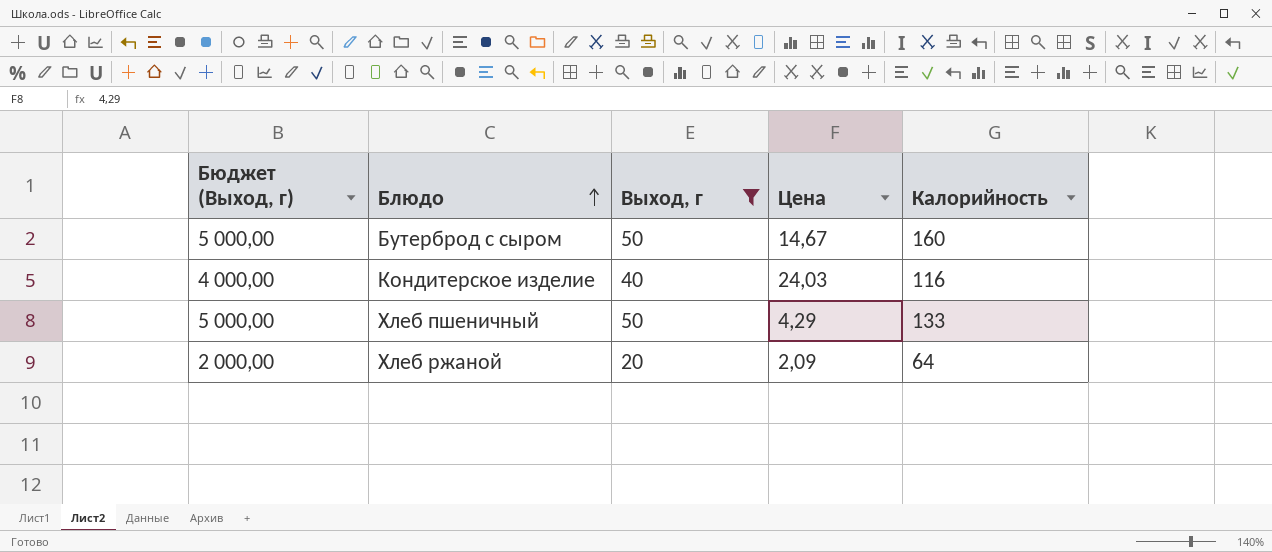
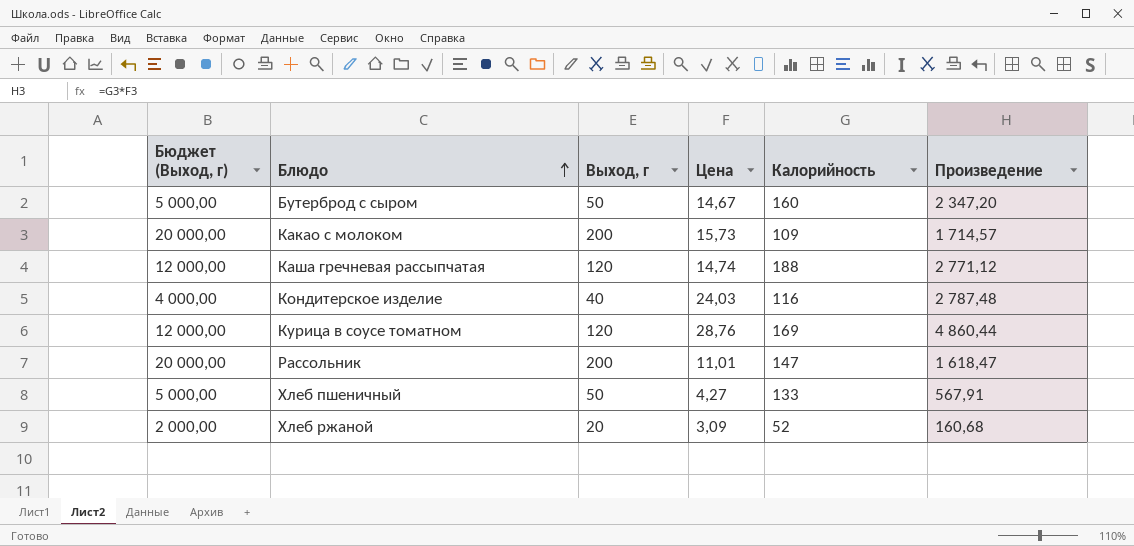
filter: Выход, г <= 50 -> none
column Произведение | formula: none -> [Цена] * [Калорийность]
Хлеб пшеничный | Цена: 4,29 -> 4,27
Хлеб ржаной | Цена: 2,09 -> 3,09
Хлеб ржаной | Калорийность: 64 -> 52

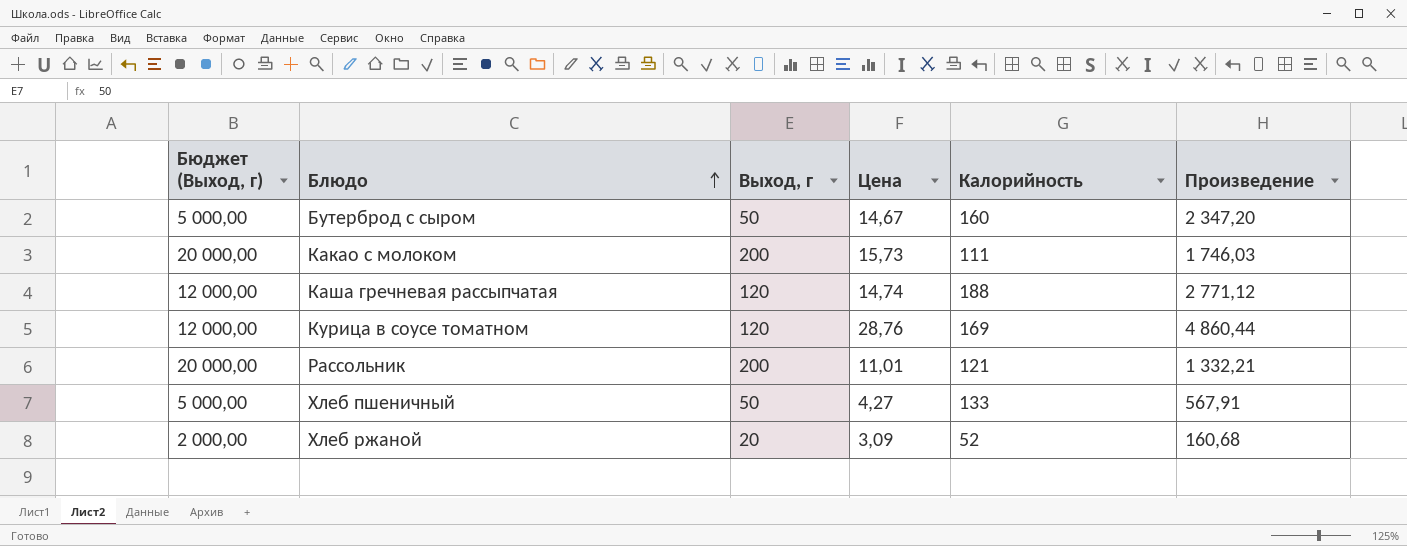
row Кондитерское изделие: 4 000,00 | 40 | 24,03 | 116 | 2 787,48 -> none
Какао с молоком | Калорийность: 109 -> 111
Какао с молоком | Произведение: 1 714,57 -> 1 746,03
Рассольник | Калорийность: 147 -> 121
Рассольник | Произведение: 1 618,47 -> 1 332,21

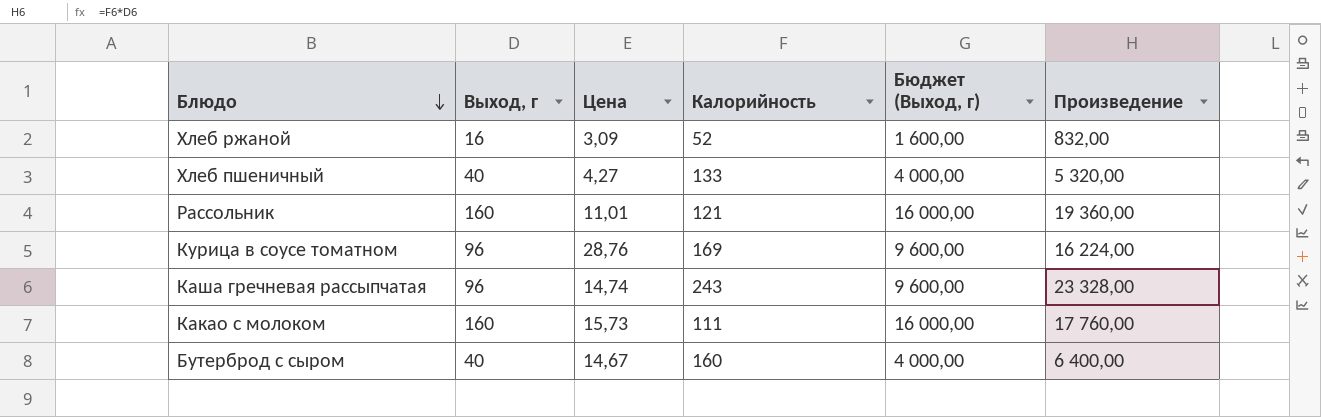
row order: Блюдо ascending -> Блюдо descending
column Бюджет (Выход, г) | position: 1 -> 5
column Произведение | formula: [Цена] * [Калорийность] -> [Выход, г] * [Калорийность]
Хлеб ржаной | Выход, г: 20 -> 16
Хлеб ржаной | Бюджет (Выход, г): 2 000,00 -> 1 600,00
Хлеб пшеничный | Выход, г: 50 -> 40
Хлеб пшеничный | Бюджет (Выход, г): 5 000,00 -> 4 000,00
Рассольник | Выход, г: 200 -> 160
Рассольник | Бюджет (Выход, г): 20 000,00 -> 16 000,00
Курица в соусе томатном | Выход, г: 120 -> 96
Курица в соусе томатном | Бюджет (Выход, г): 12 000,00 -> 9 600,00
Каша гречневая рассыпчатая | Выход, г: 120 -> 96
Каша гречневая рассыпчатая | Калорийность: 188 -> 243
Каша гречневая рассыпчатая | Бюджет (Выход, г): 12 000,00 -> 9 600,00
Какао с молоком | Выход, г: 200 -> 160
Какао с молоком | Бюджет (Выход, г): 20 000,00 -> 16 000,00
Бутерброд с сыром | Выход, г: 50 -> 40
Бутерброд с сыром | Бюджет (Выход, г): 5 000,00 -> 4 000,00

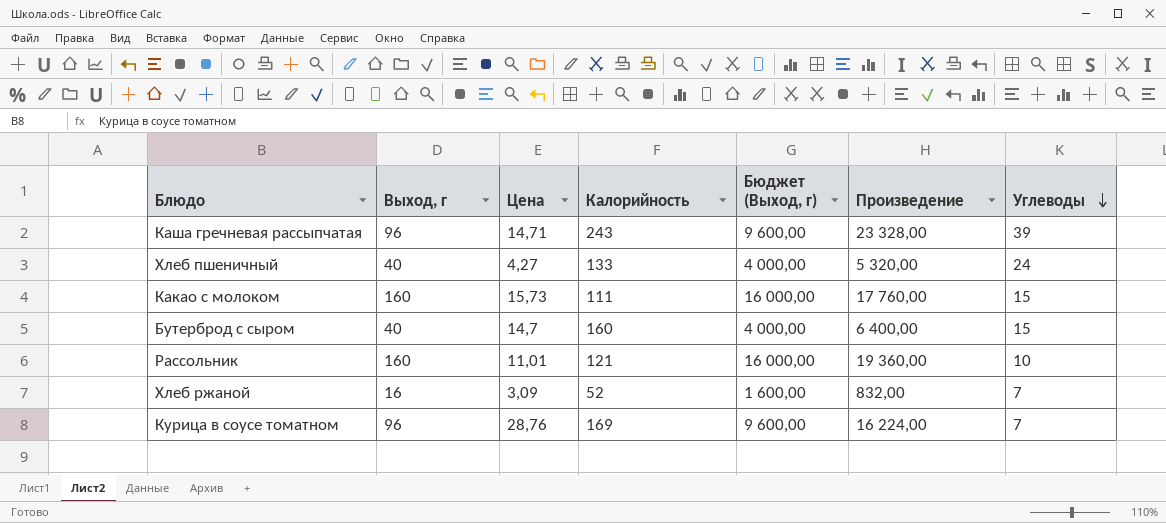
row order: Блюдо descending -> Углеводы descending
column Углеводы | position: none -> 7
Каша гречневая рассыпчатая | Цена: 14,74 -> 14,71
Бутерброд с сыром | Цена: 14,67 -> 14,7

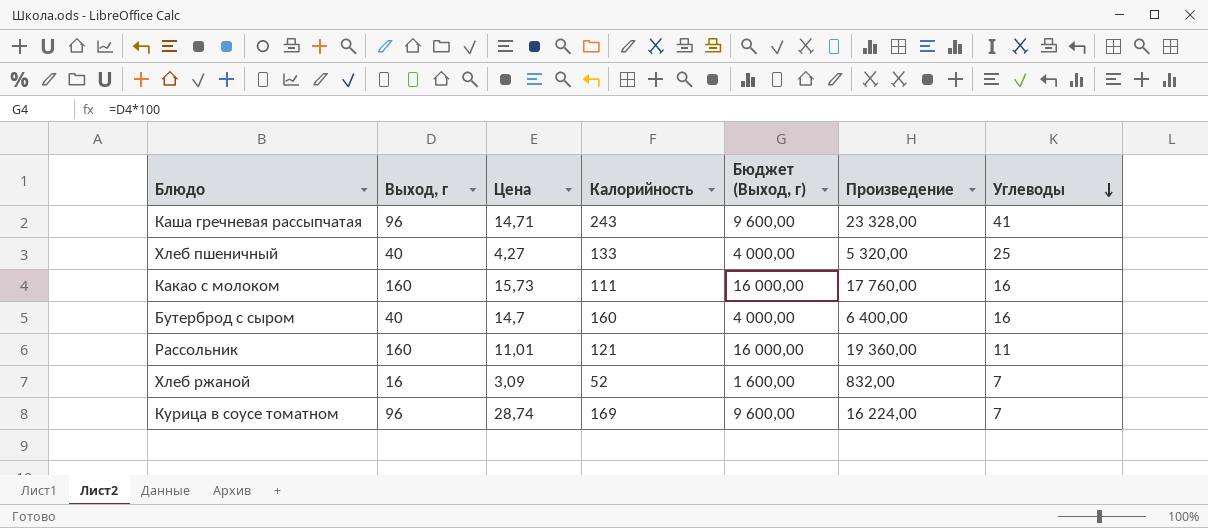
Каша гречневая рассыпчатая | Углеводы: 39 -> 41
Хлеб пшеничный | Углеводы: 24 -> 25
Какао с молоком | Углеводы: 15 -> 16
Бутерброд с сыром | Углеводы: 15 -> 16
Рассольник | Углеводы: 10 -> 11
Курица в соусе томатном | Цена: 28,76 -> 28,74

